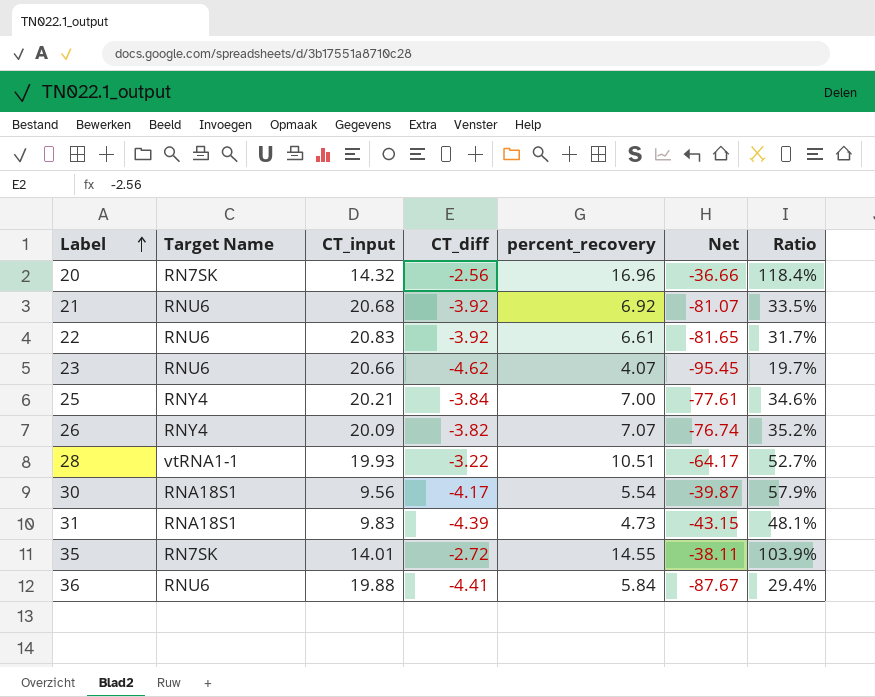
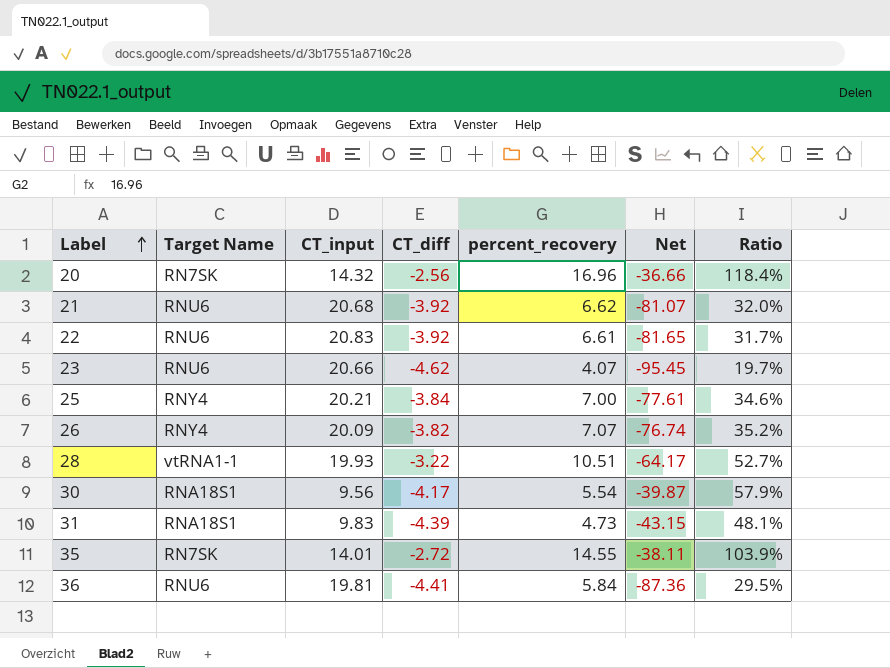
21 | percent_recovery: 6.92 -> 6.62
21 | Ratio: 33.5% -> 32.0%
36 | CT_input: 19.88 -> 19.81
36 | Net: -87.67 -> -87.36
36 | Ratio: 29.4% -> 29.5%

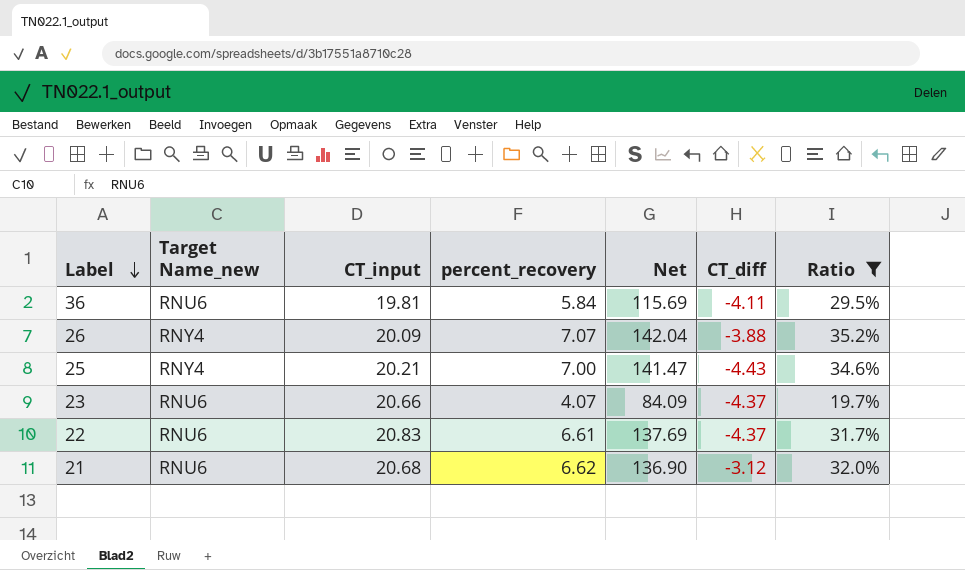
filter: none -> Ratio <= 35.2%
row order: Label ascending -> Label descending
column name: Target Name -> Target Name_new
column Net | formula: [CT_input] * [CT_diff] -> [CT_input] * [percent_recovery]
column CT_diff | position: 4 -> 6
36 | CT_diff: -4.41 -> -4.11
26 | CT_diff: -3.82 -> -3.88
25 | CT_diff: -3.84 -> -4.43
23 | CT_diff: -4.62 -> -4.37
22 | CT_diff: -3.92 -> -4.37
21 | CT_diff: -3.92 -> -3.12

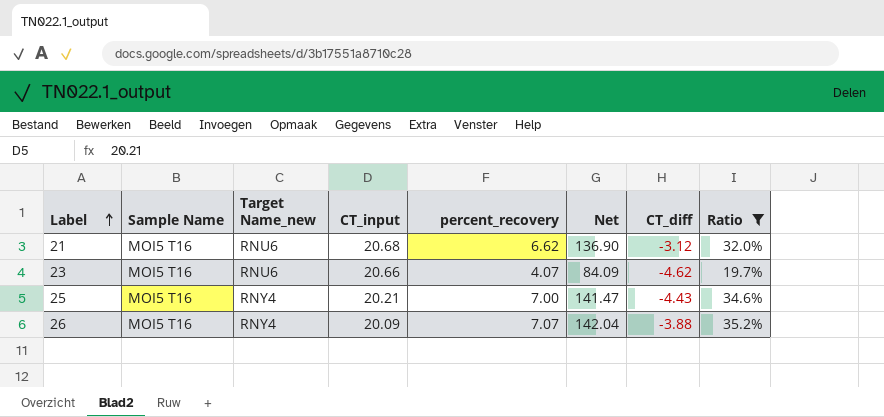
row order: Label descending -> Label ascending
column Sample Name | position: none -> 2
row 36: RNU6 | 19.81 | 5.84 | 115.69 | -4.11 | 29.5% -> none
row 22: RNU6 | 20.83 | 6.61 | 137.69 | -4.37 | 31.7% -> none
23 | CT_diff: -4.37 -> -4.62

